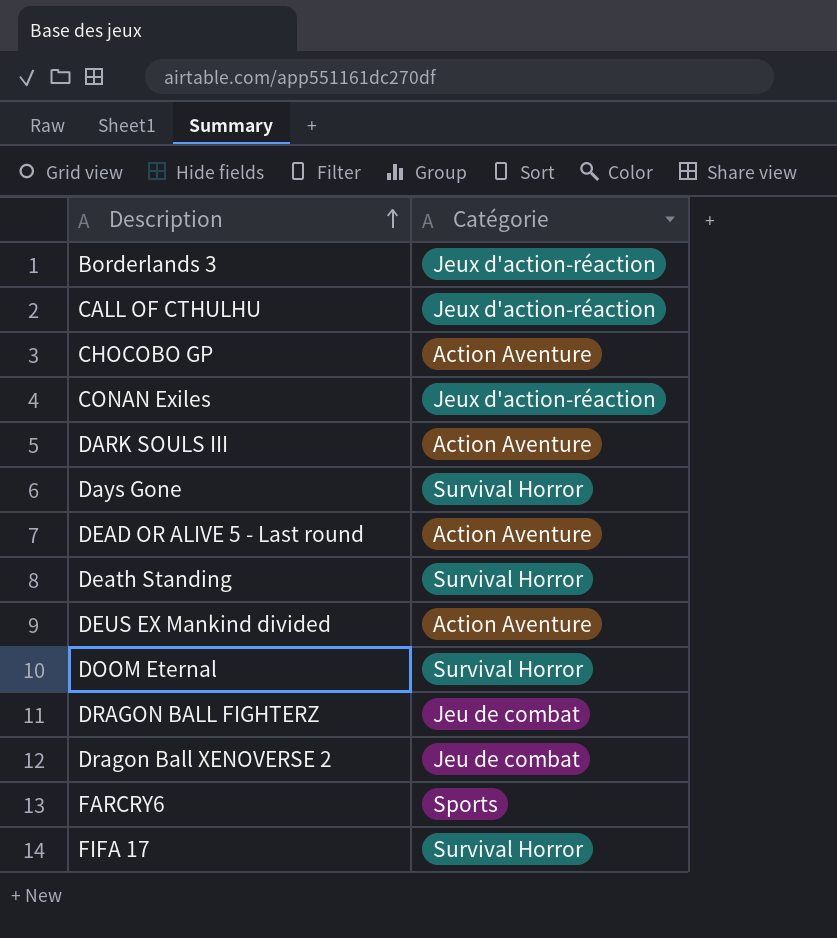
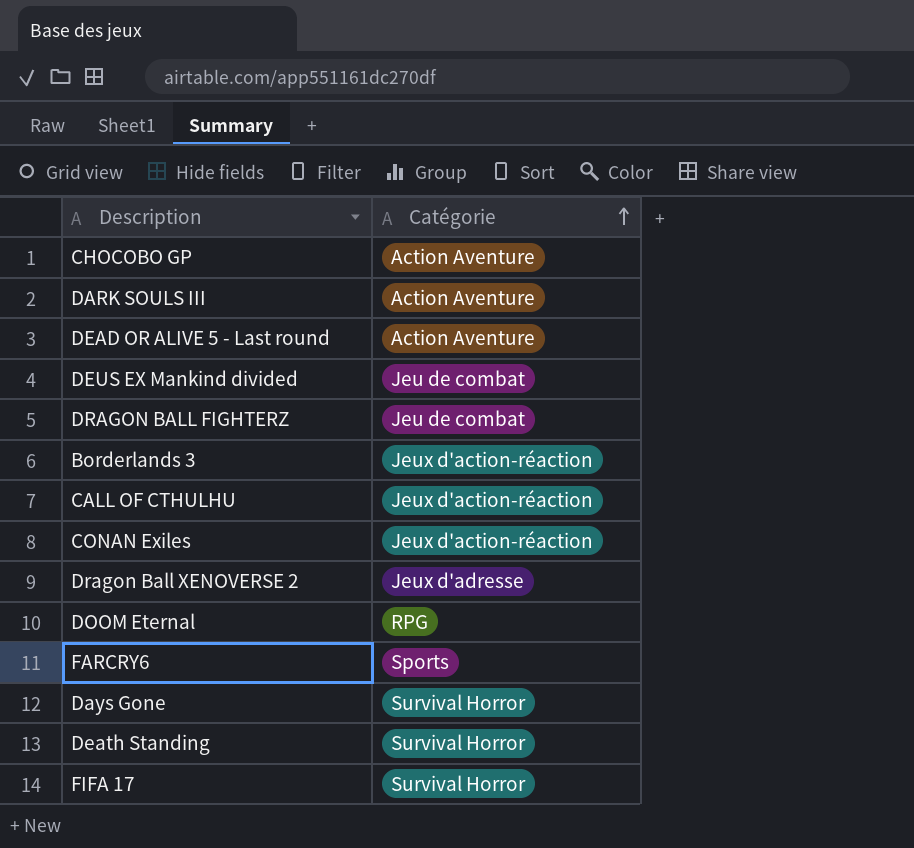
row order: Description ascending -> Catégorie ascending
DEUS EX Mankind divided | Catégorie: Action Aventure -> Jeu de combat
Dragon Ball XENOVERSE 2 | Catégorie: Jeu de combat -> Jeux d'adresse
DOOM Eternal | Catégorie: Survival Horror -> RPG

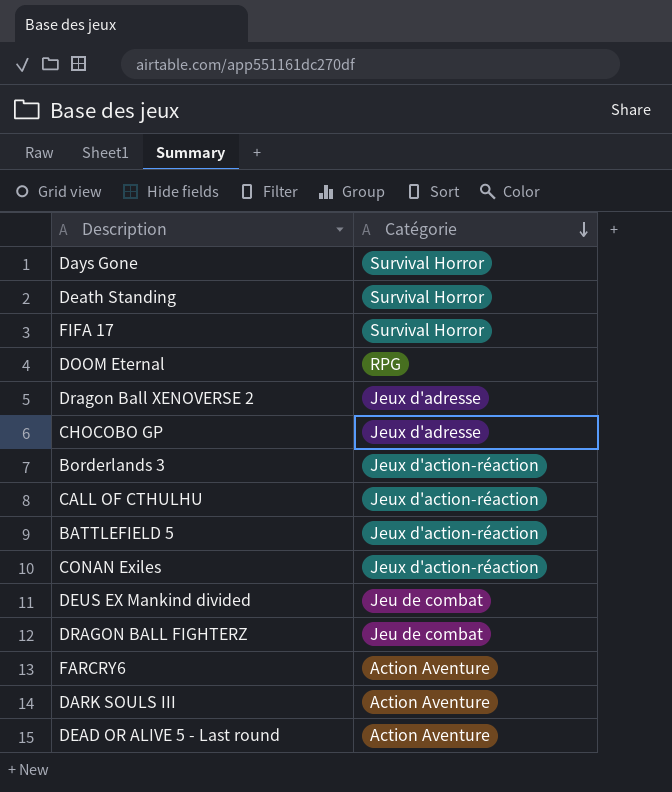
row order: Catégorie ascending -> Catégorie descending
CHOCOBO GP | Catégorie: Action Aventure -> Jeux d'adresse
row BATTLEFIELD 5: none -> Jeux d'action-réaction
FARCRY6 | Catégorie: Sports -> Action Aventure

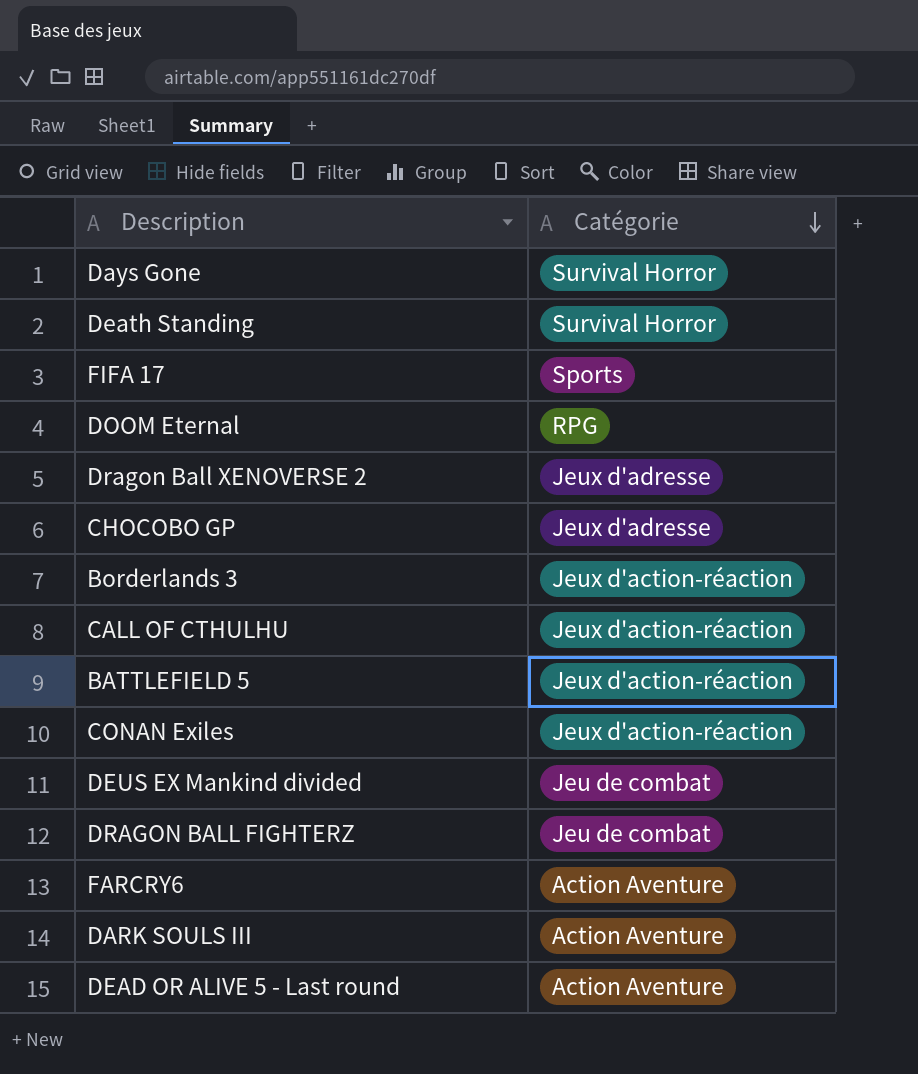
FIFA 17 | Catégorie: Survival Horror -> Sports

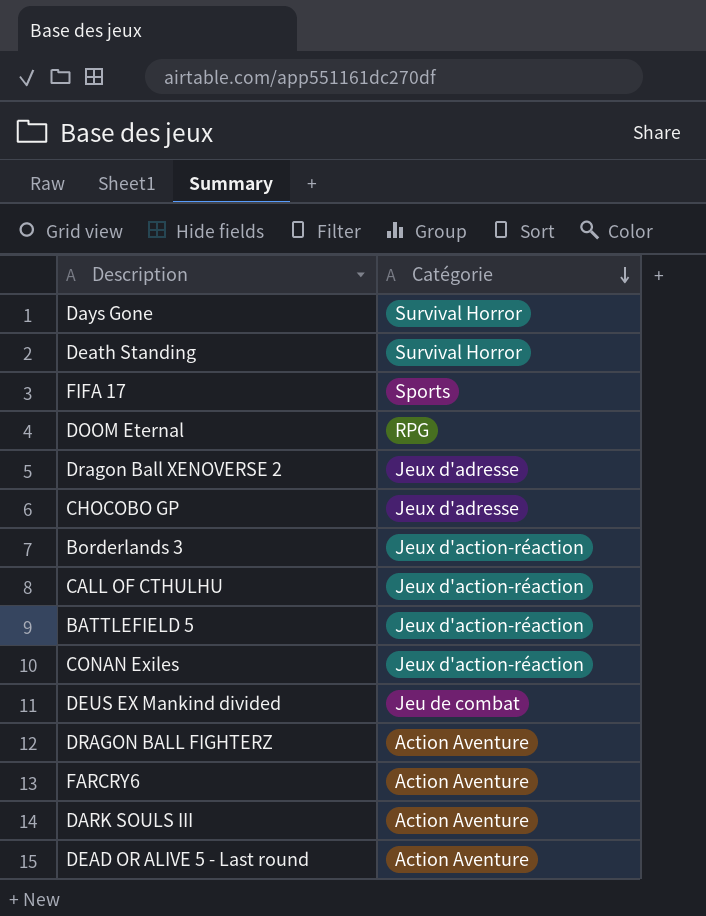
DRAGON BALL FIGHTERZ | Catégorie: Jeu de combat -> Action Aventure

